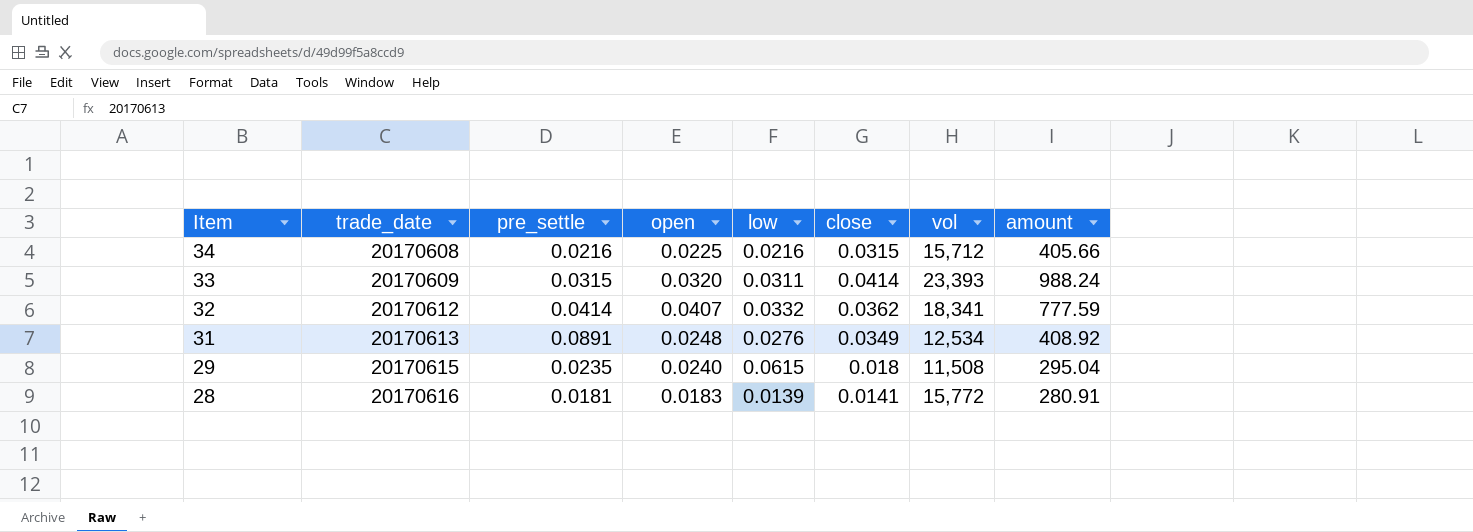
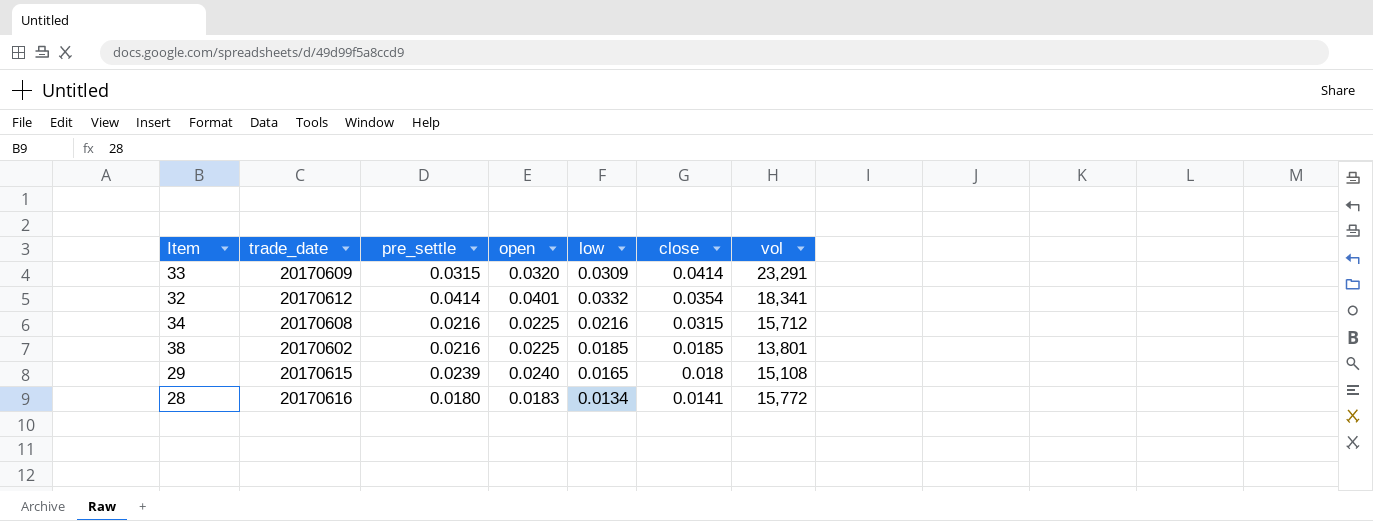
row order: Item descending -> close descending
column amount | position: 8 -> none
row 31: 20170613 | 0.0891 | 0.0248 | 0.0276 | 0.0349 | 12,534 | 408.92 -> none
33 | low: 0.0311 -> 0.0309
33 | vol: 23,393 -> 23,291
32 | open: 0.0407 -> 0.0401
32 | close: 0.0362 -> 0.0354
row 38: none -> 20170602 | 0.0216 | 0.0225 | 0.0185 | 0.0185 | 13,801
29 | pre_settle: 0.0235 -> 0.0239
29 | low: 0.0615 -> 0.0165
29 | vol: 11,508 -> 15,108
28 | pre_settle: 0.0181 -> 0.0180
28 | low: 0.0139 -> 0.0134

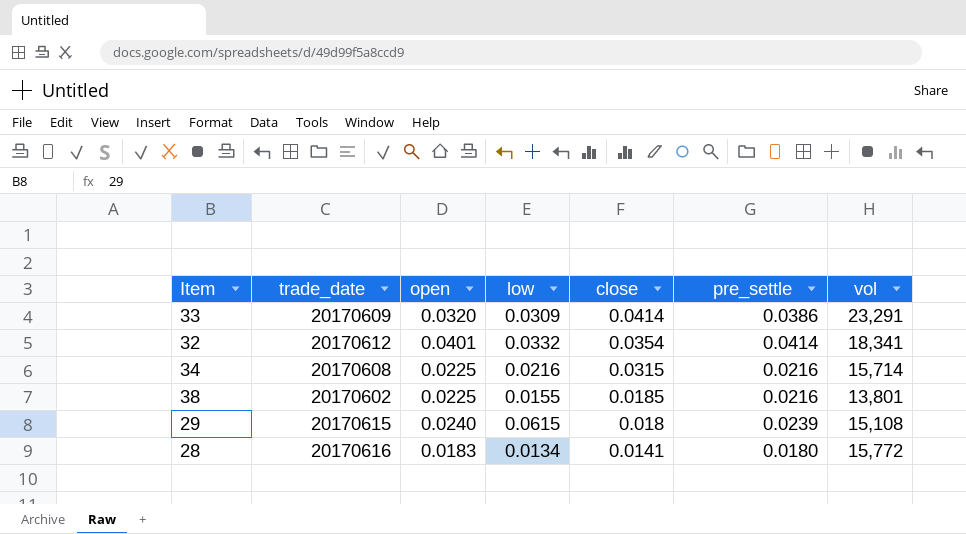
column pre_settle | position: 3 -> 6
33 | pre_settle: 0.0315 -> 0.0386
34 | vol: 15,712 -> 15,714
38 | low: 0.0185 -> 0.0155
29 | low: 0.0165 -> 0.0615

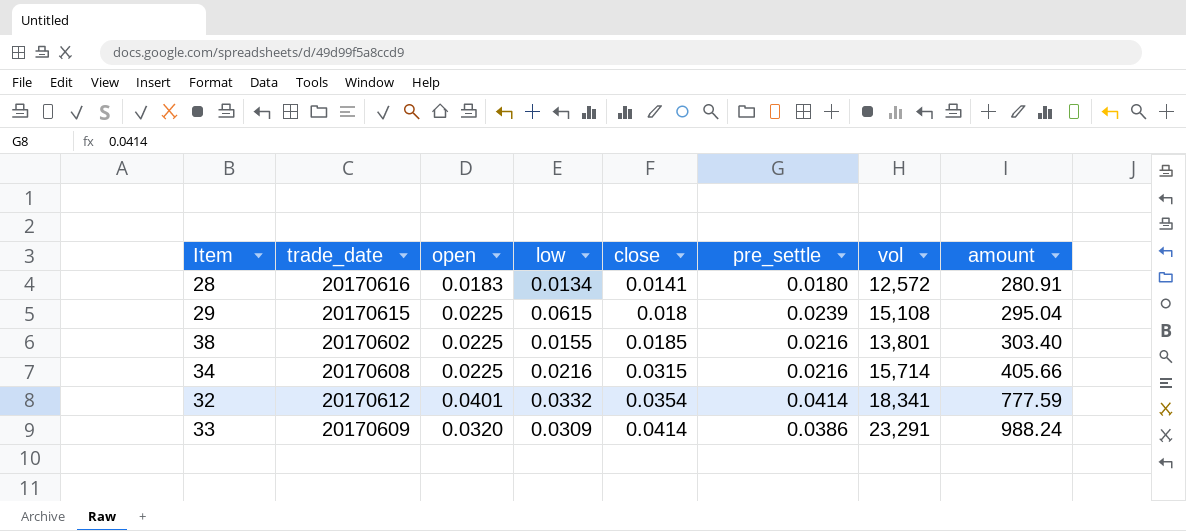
row order: close descending -> close ascending
column amount | position: none -> 8
28 | vol: 15,772 -> 12,572
29 | open: 0.0240 -> 0.0225

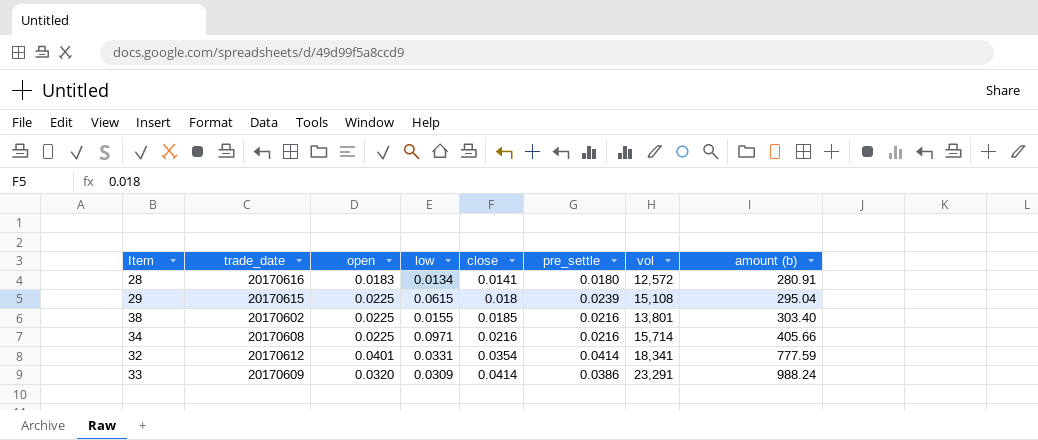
column name: amount -> amount (b)
34 | low: 0.0216 -> 0.0971
34 | close: 0.0315 -> 0.0216
32 | low: 0.0332 -> 0.0331

